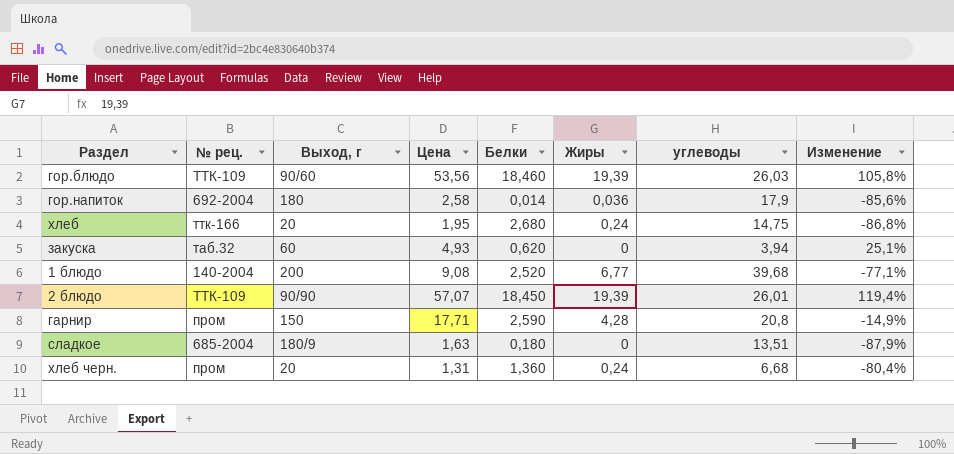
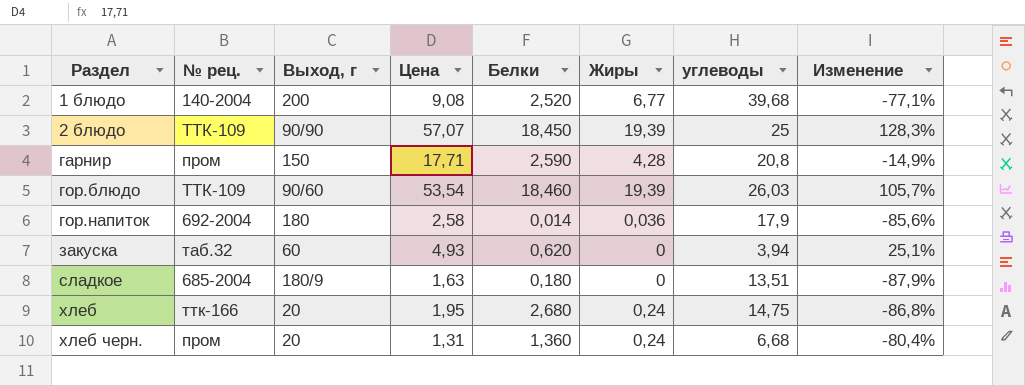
row order: none -> Раздел ascending
2 блюдо | углеводы: 26,01 -> 25
2 блюдо | Изменение: 119,4% -> 128,3%
гор.блюдо | Цена: 53,56 -> 53,54
гор.блюдо | Изменение: 105,8% -> 105,7%

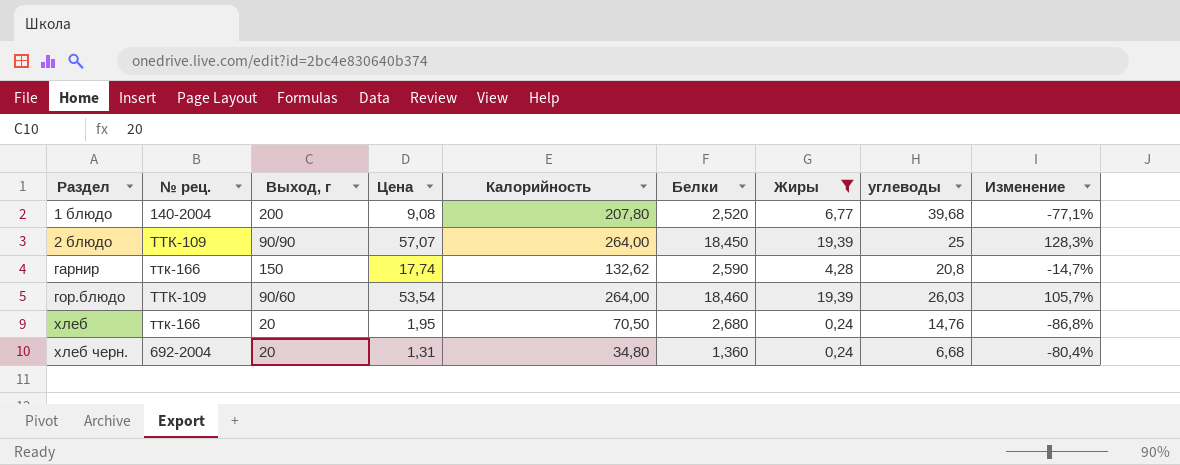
filter: none -> Жиры >= 0,24
column Калорийность | position: none -> 5
гарнир | № рец.: пром -> ттк-166
гарнир | Цена: 17,71 -> 17,74
гарнир | Изменение: -14,9% -> -14,7%
хлеб | углеводы: 14,75 -> 14,76
хлеб черн. | № рец.: пром -> 692-2004

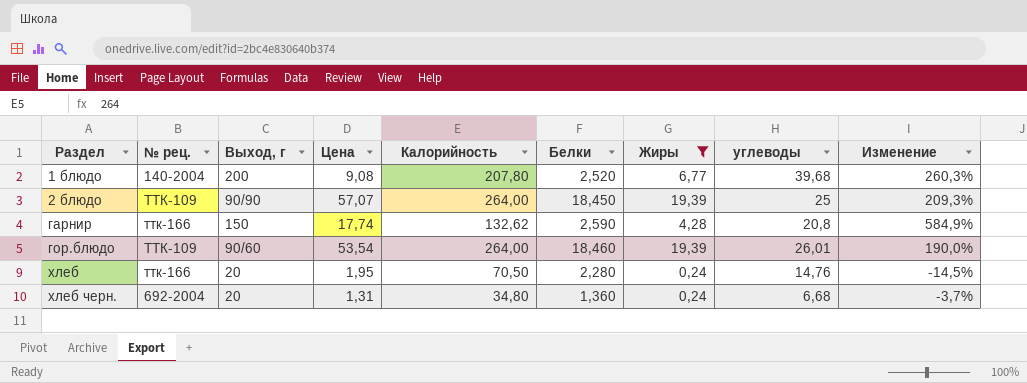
column Изменение | formula: ([Цена] - [углеводы]) / [углеводы] -> ([Цена] - [Белки]) / [Белки]
гор.блюдо | углеводы: 26,03 -> 26,01
хлеб | Белки: 2,680 -> 2,280

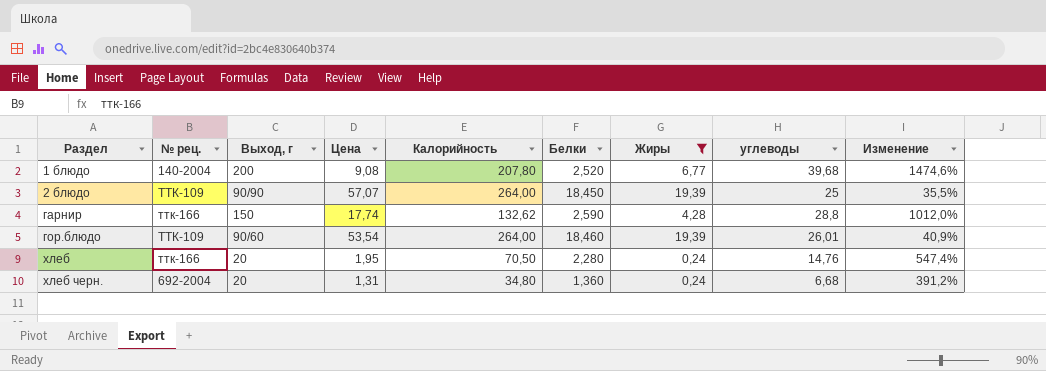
column Изменение | formula: ([Цена] - [Белки]) / [Белки] -> ([углеводы] - [Белки]) / [Белки]
гарнир | углеводы: 20,8 -> 28,8

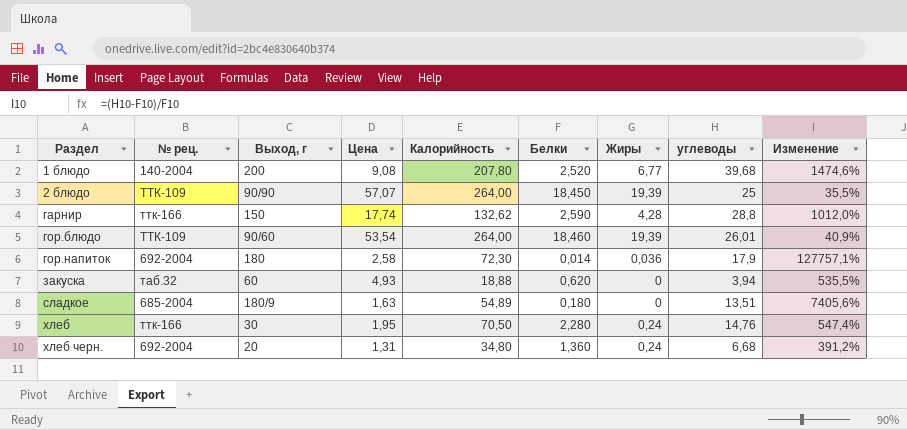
filter: Жиры >= 0,24 -> none
хлеб | Выход, г: 20 -> 30

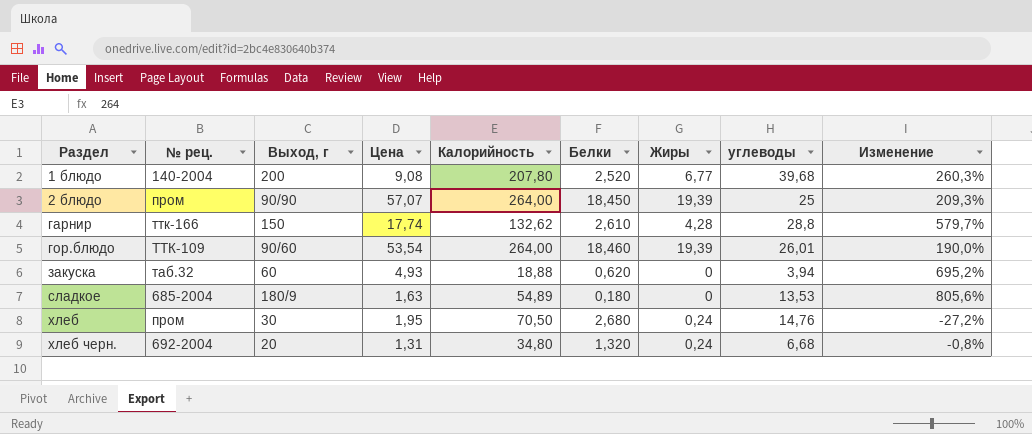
column Изменение | formula: ([углеводы] - [Белки]) / [Белки] -> ([Цена] - [Белки]) / [Белки]
row гор.напиток: 692-2004 | 180 | 2,58 | 72,30 | 0,014 | 0,036 | 17,9 | 127757,1% -> none
2 блюдо | № рец.: ТТК-109 -> пром
гарнир | Белки: 2,590 -> 2,610
сладкое | углеводы: 13,51 -> 13,53
хлеб | № рец.: ттк-166 -> пром
хлеб | Белки: 2,280 -> 2,680
хлеб черн. | Белки: 1,360 -> 1,320

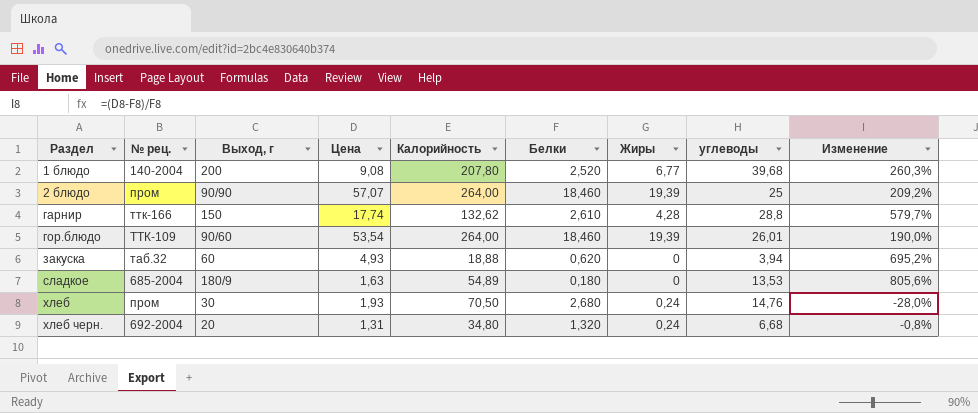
2 блюдо | Белки: 18,450 -> 18,460
2 блюдо | Изменение: 209,3% -> 209,2%
хлеб | Цена: 1,95 -> 1,93
хлеб | Изменение: -27,2% -> -28,0%

